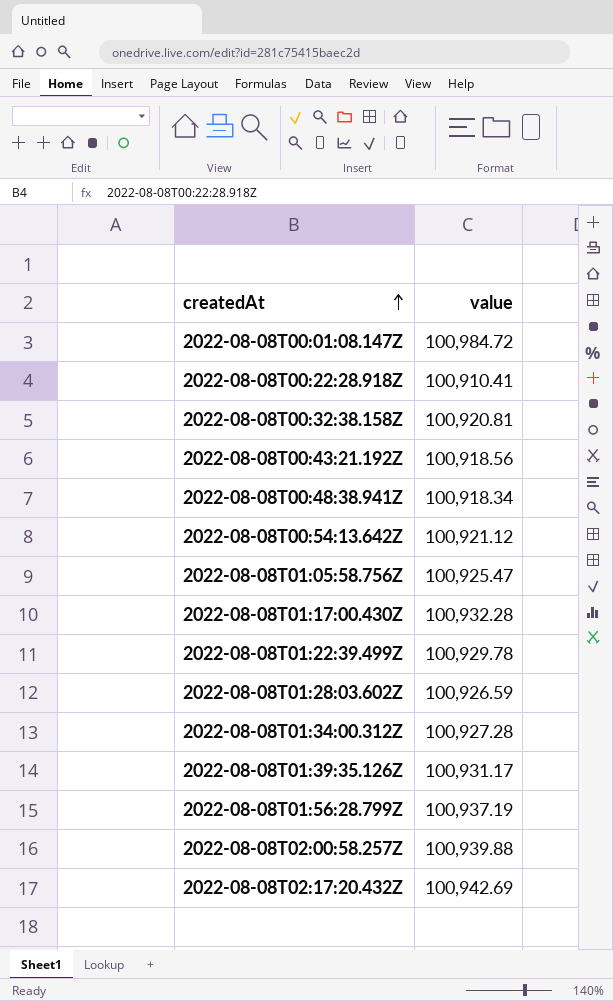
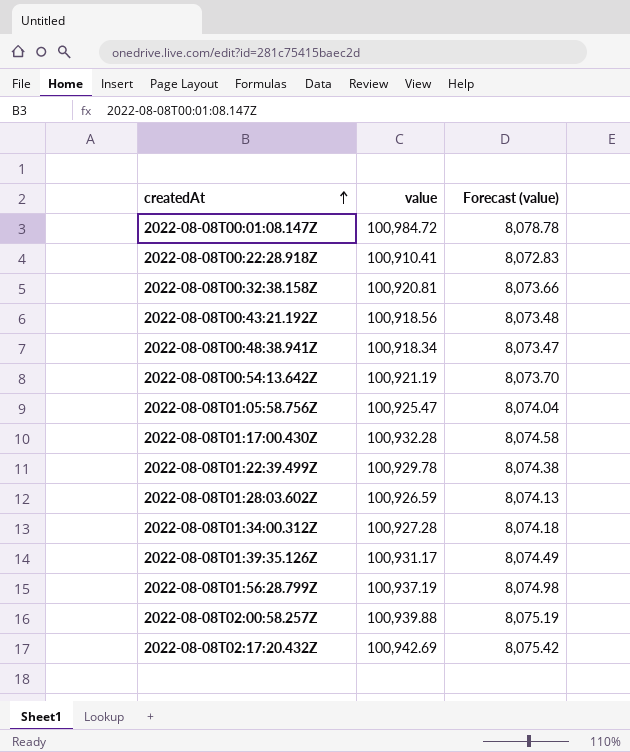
column Forecast (value) | formula: none -> [value] * 0.08
2022-08-08T00:54:13.642Z | value: 100,921.12 -> 100,921.19

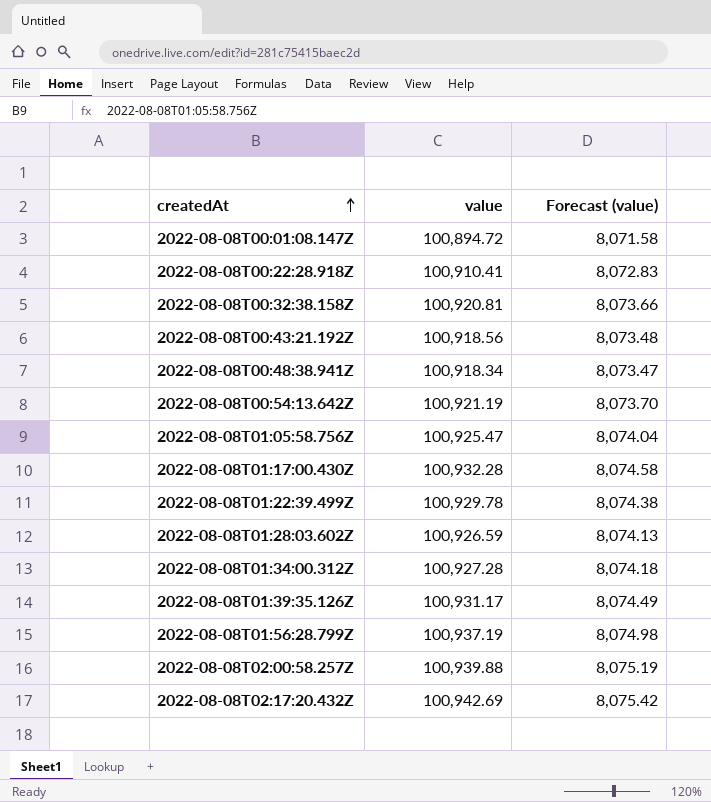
2022-08-08T00:01:08.147Z | value: 100,984.72 -> 100,894.72
2022-08-08T00:01:08.147Z | Forecast (value): 8,078.78 -> 8,071.58

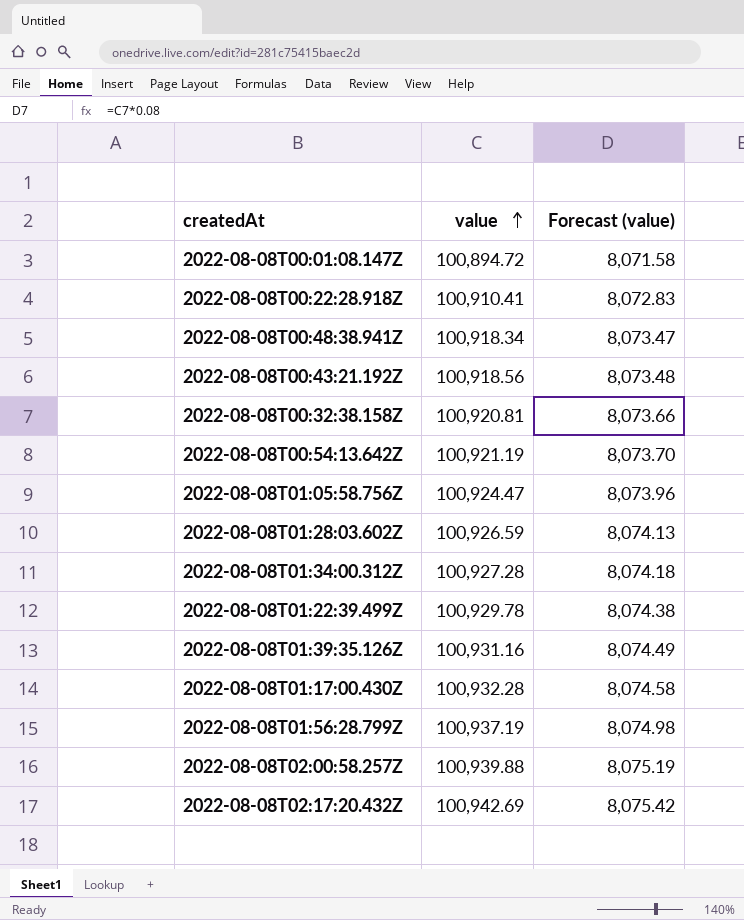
row order: createdAt ascending -> value ascending
2022-08-08T01:05:58.756Z | value: 100,925.47 -> 100,924.47
2022-08-08T01:05:58.756Z | Forecast (value): 8,074.04 -> 8,073.96
2022-08-08T01:39:35.126Z | value: 100,931.17 -> 100,931.16

